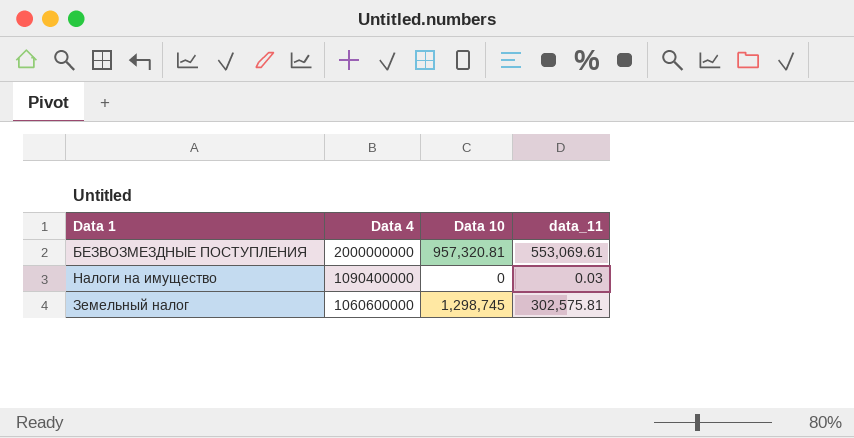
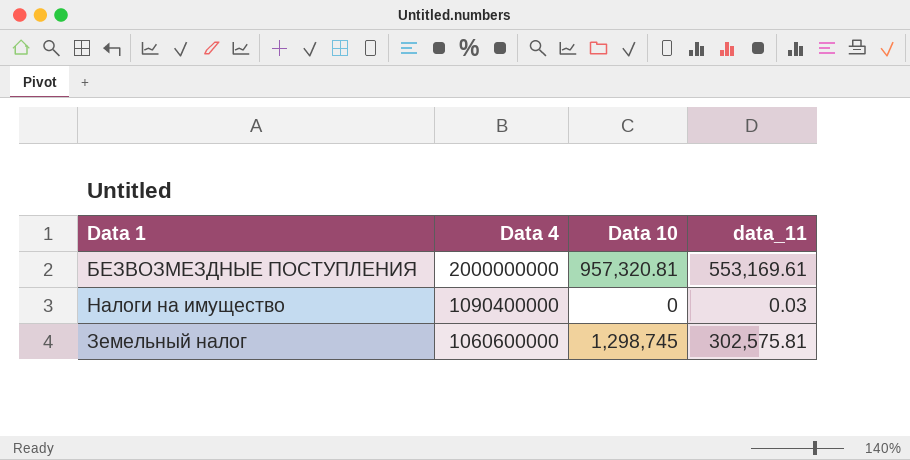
БЕЗВОЗМЕЗДНЫЕ ПОСТУПЛЕНИЯ | data_11: 553,069.61 -> 553,169.61

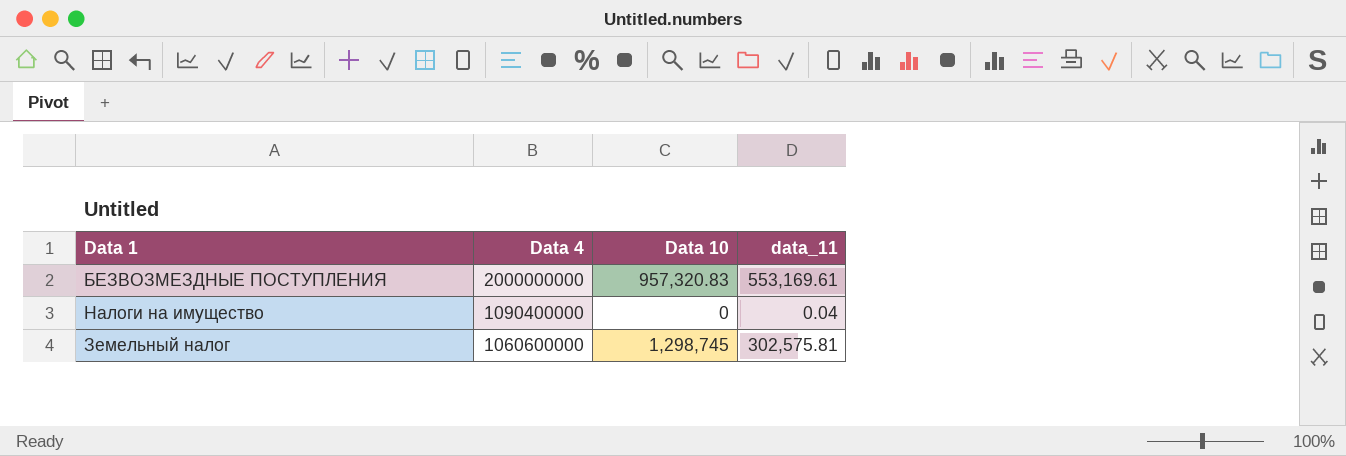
БЕЗВОЗМЕЗДНЫЕ ПОСТУПЛЕНИЯ | Data 10: 957,320.81 -> 957,320.83
Налоги на имущество | data_11: 0.03 -> 0.04

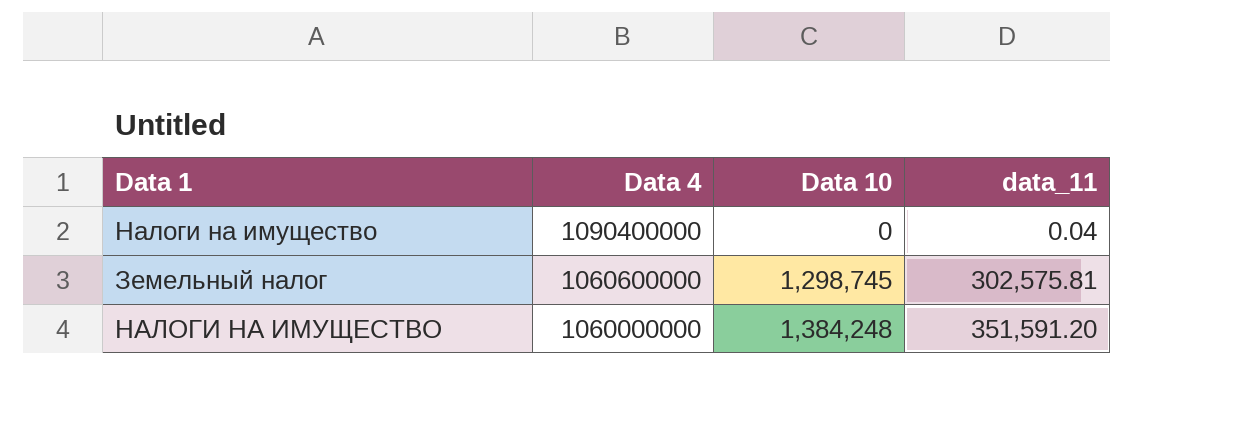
row БЕЗВОЗМЕЗДНЫЕ ПОСТУПЛЕНИЯ: 2000000000 | 957,320.83 | 553,169.61 -> none
row НАЛОГИ НА ИМУЩЕСТВО: none -> 1060000000 | 1,384,248 | 351,591.20

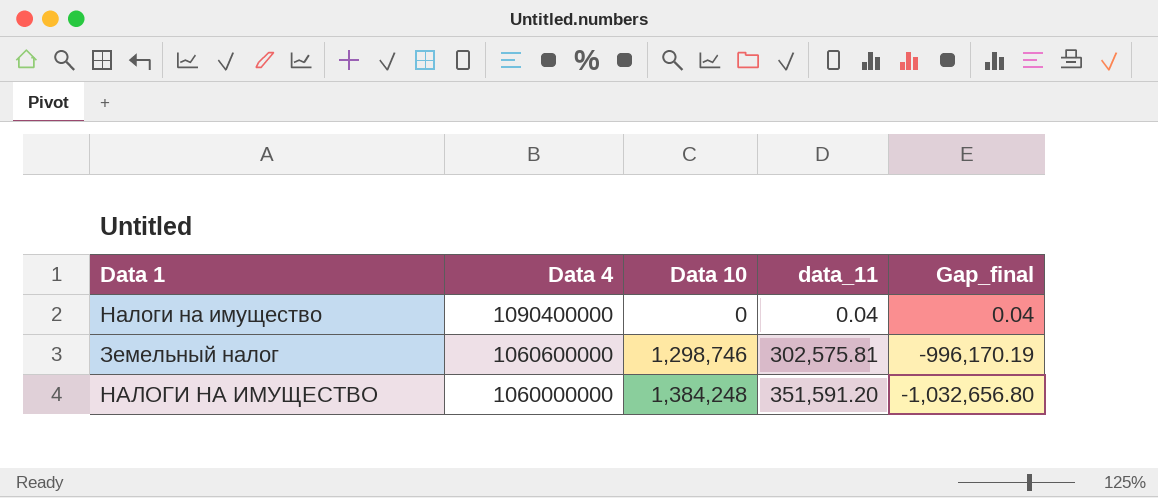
column Gap_final | formula: none -> [data_11] - [Data 10]
Земельный налог | Data 10: 1,298,745 -> 1,298,746

